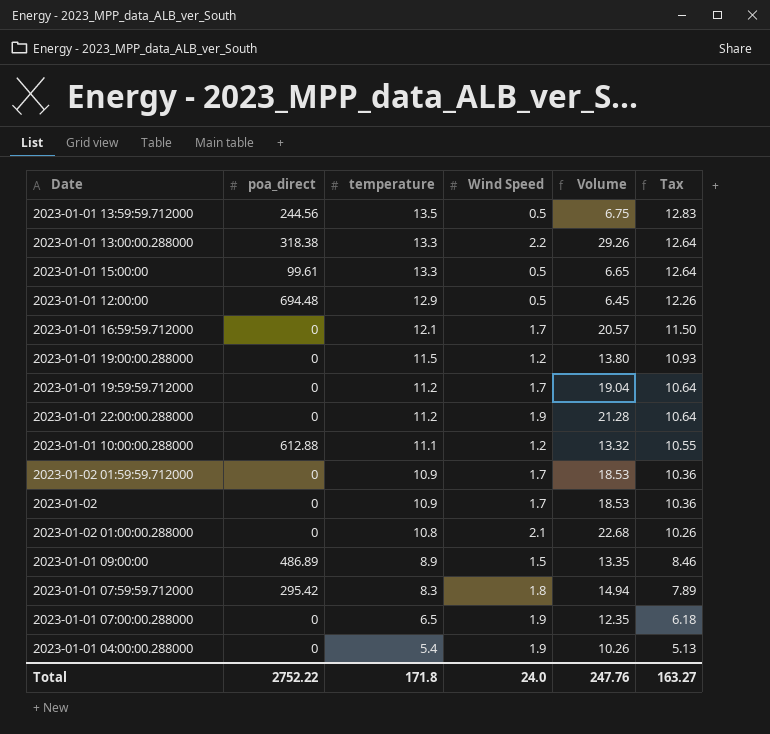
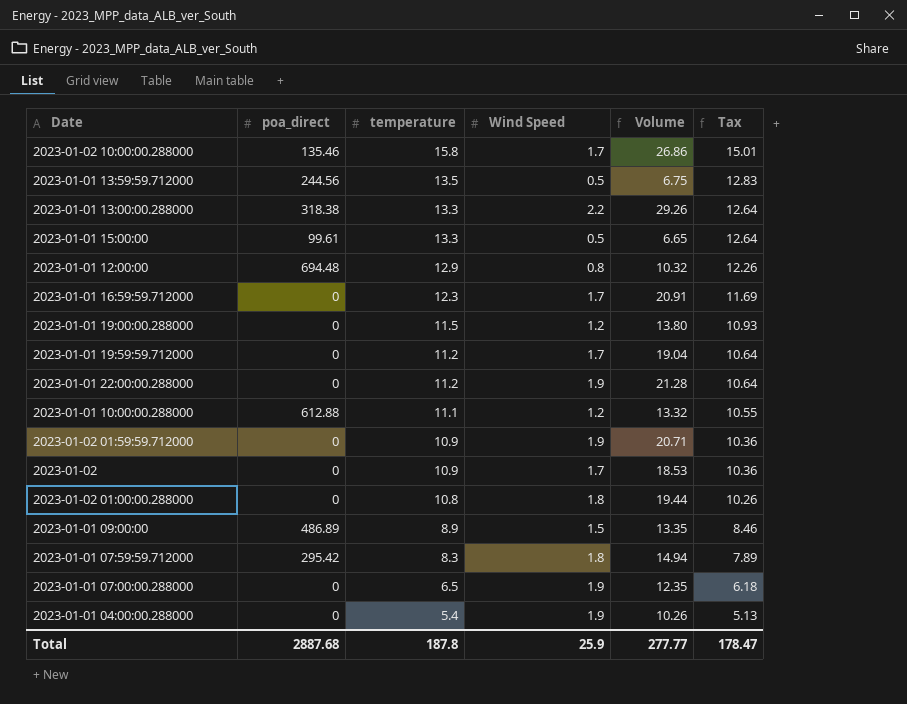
row 2023-01-02 10:00:00.288000: none -> 135.46 | 15.8 | 1.7 | 26.86 | 15.01
2023-01-01 12:00:00 | Wind Speed: 0.5 -> 0.8
2023-01-01 12:00:00 | Volume: 6.45 -> 10.32
2023-01-01 16:59:59.712000 | temperature: 12.1 -> 12.3
2023-01-01 16:59:59.712000 | Volume: 20.57 -> 20.91
2023-01-01 16:59:59.712000 | Tax: 11.50 -> 11.69
2023-01-02 01:59:59.712000 | Wind Speed: 1.7 -> 1.9
2023-01-02 01:59:59.712000 | Volume: 18.53 -> 20.71
2023-01-02 01:00:00.288000 | Wind Speed: 2.1 -> 1.8
2023-01-02 01:00:00.288000 | Volume: 22.68 -> 19.44
Total | poa_direct: 2752.22 -> 2887.68
Total | temperature: 171.8 -> 187.8
Total | Wind Speed: 24.0 -> 25.9
Total | Volume: 247.76 -> 277.77
Total | Tax: 163.27 -> 178.47

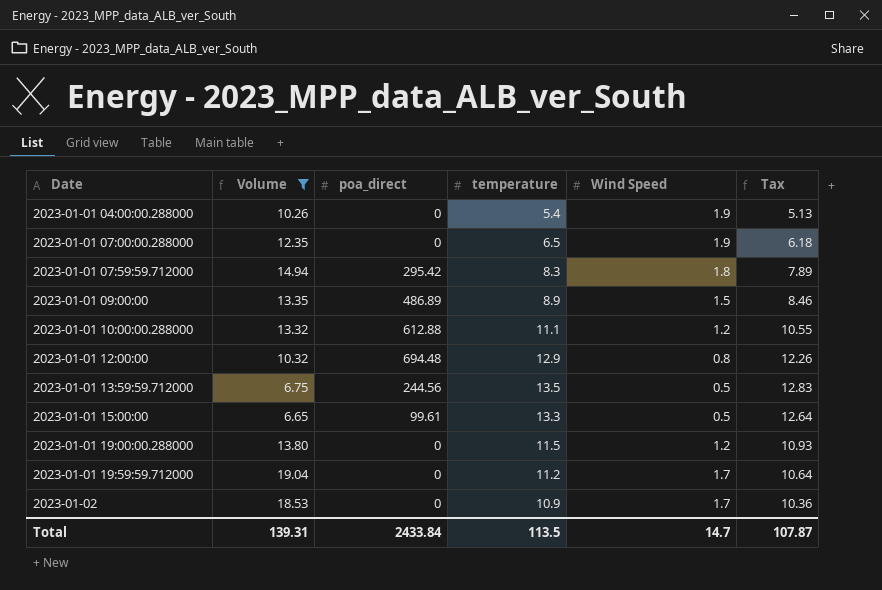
filter: none -> Volume <= 19.04
row order: temperature descending -> Date ascending
column Volume | position: 5 -> 2
Total | Volume: 277.77 -> 139.31
Total | poa_direct: 2887.68 -> 2433.84
Total | temperature: 187.8 -> 113.5
Total | Wind Speed: 25.9 -> 14.7
Total | Tax: 178.47 -> 107.87

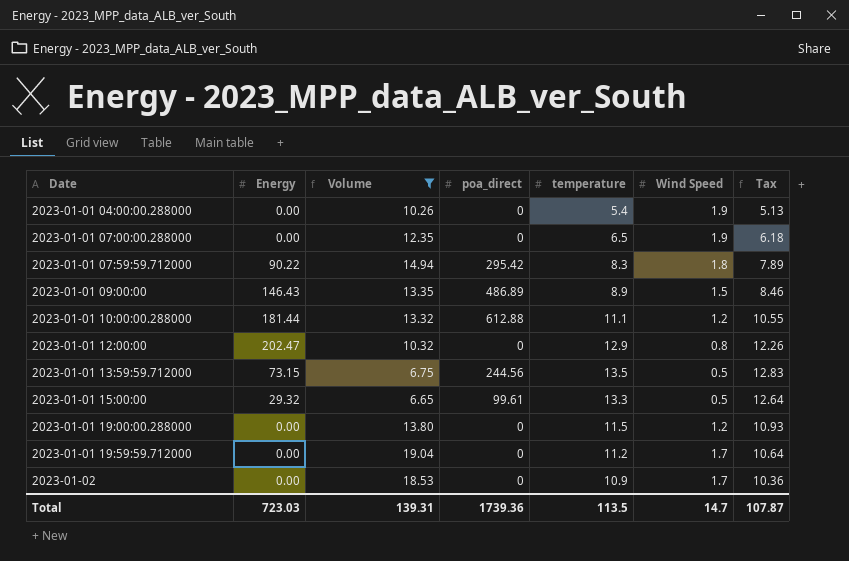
column Energy | position: none -> 2
2023-01-01 12:00:00 | poa_direct: 694.48 -> 0
Total | poa_direct: 2433.84 -> 1739.36

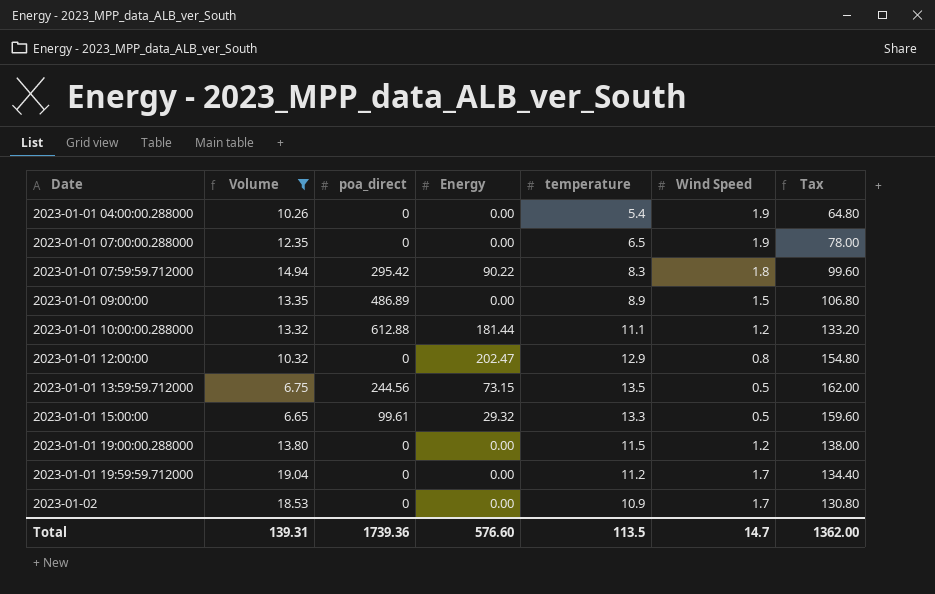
column Energy | position: 2 -> 4
column Tax | formula: [temperature] * 0.95 -> [temperature] * 12
2023-01-01 09:00:00 | Energy: 146.43 -> 0.00
Total | Energy: 723.03 -> 576.60
Total | Tax: 107.87 -> 1362.00

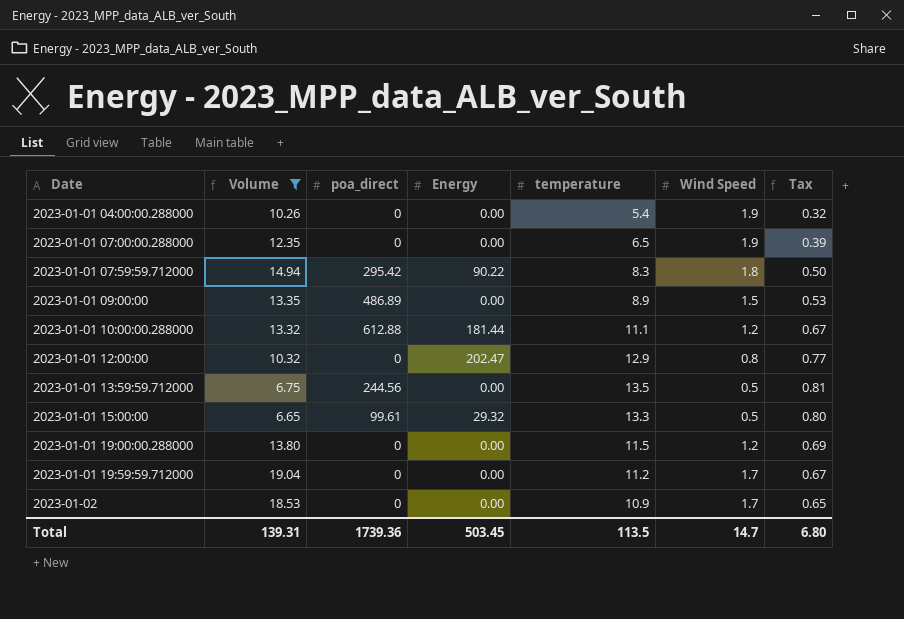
column Tax | formula: [temperature] * 12 -> [temperature] * 0.06
2023-01-01 13:59:59.712000 | Energy: 73.15 -> 0.00
Total | Energy: 576.60 -> 503.45
Total | Tax: 1362.00 -> 6.80

